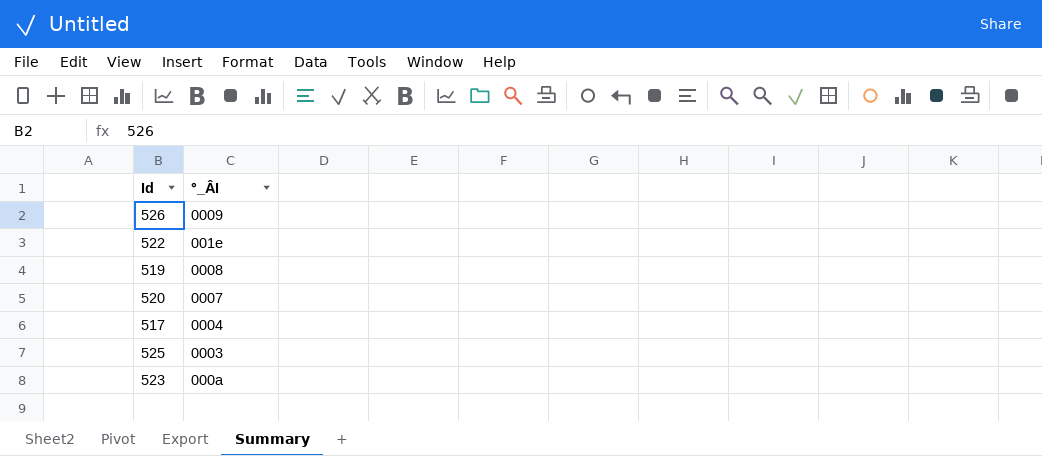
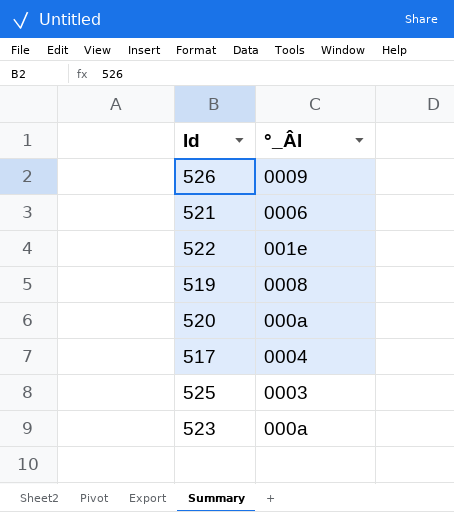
row 521: none -> 0006
520 | °_ÂI: 0007 -> 000a

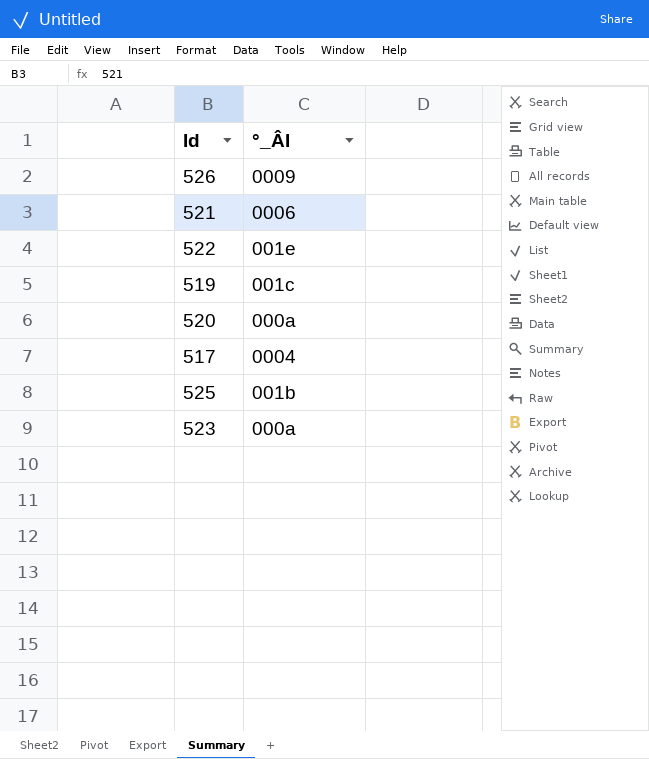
519 | °_ÂI: 0008 -> 001c
525 | °_ÂI: 0003 -> 001b

